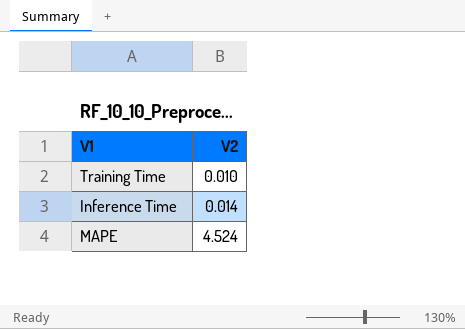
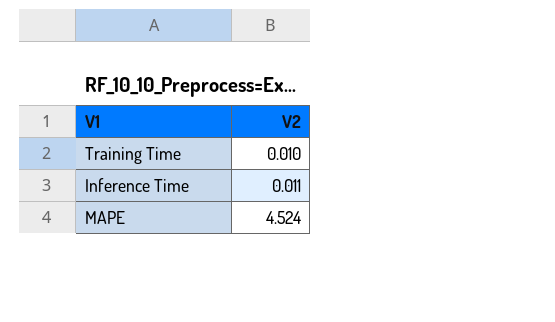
Inference Time | V2: 0.014 -> 0.011

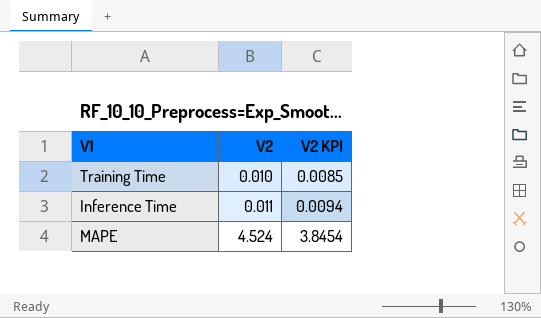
column V2 KPI | formula: none -> [V2] * 0.85

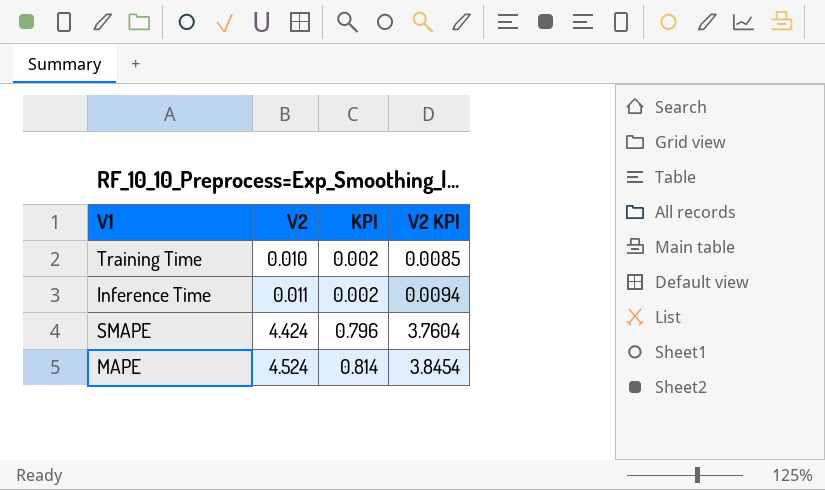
column KPI | formula: none -> [V2] * 0.18
row SMAPE: none -> 4.424 | 0.796 | 3.7604

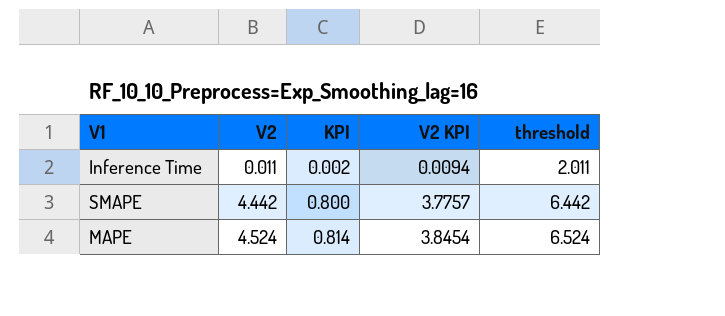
column threshold | formula: none -> [V2] + 2
row Training Time: 0.010 | 0.002 | 0.0085 -> none
SMAPE | V2: 4.424 -> 4.442
SMAPE | KPI: 0.796 -> 0.800
SMAPE | V2 KPI: 3.7604 -> 3.7757

